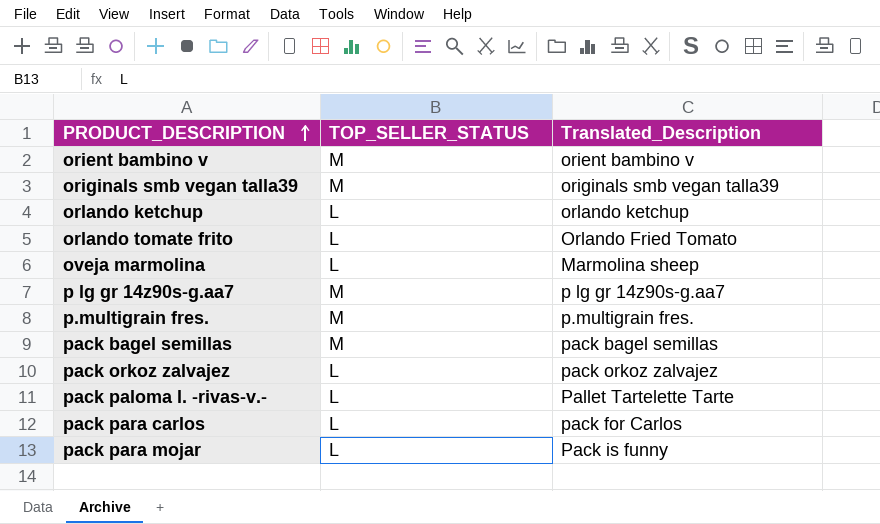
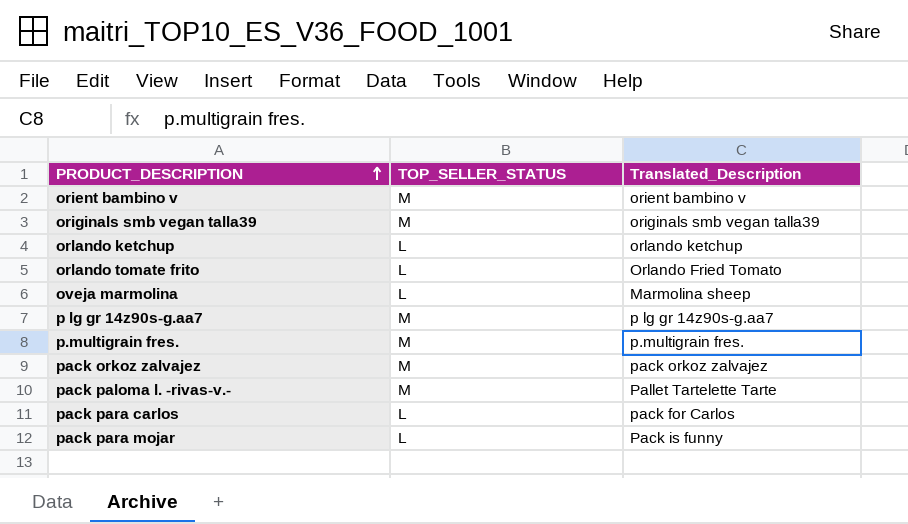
row pack bagel semillas: M | pack bagel semillas -> none
pack orkoz zalvajez | TOP_SELLER_STATUS: L -> M
pack paloma l. -rivas-v.- | TOP_SELLER_STATUS: L -> M

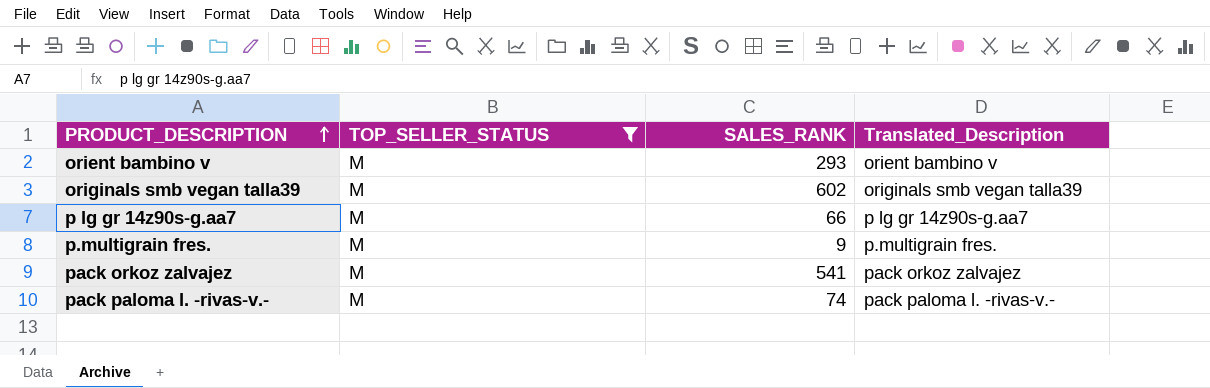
filter: none -> TOP_SELLER_STATUS = M
column SALES_RANK | position: none -> 3
pack paloma l. -rivas-v.- | Translated_Description: Pallet Tartelette Tarte -> pack paloma l. -rivas-v.-

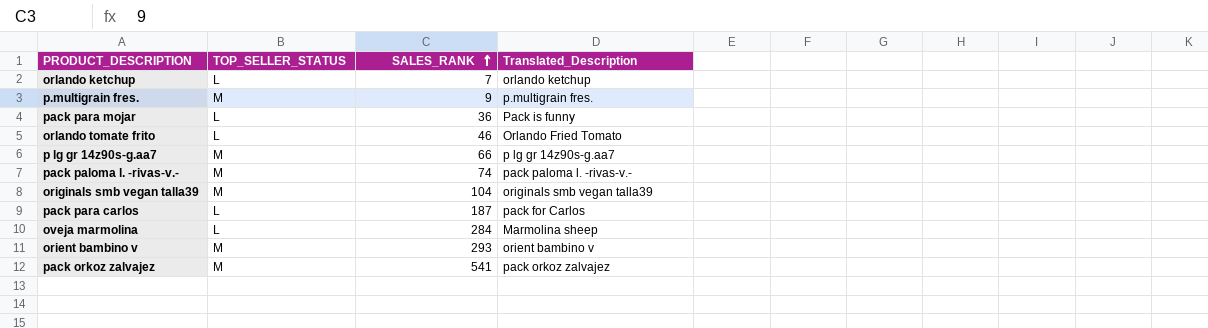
filter: TOP_SELLER_STATUS = M -> none
row order: PRODUCT_DESCRIPTION ascending -> SALES_RANK ascending
originals smb vegan talla39 | SALES_RANK: 602 -> 104

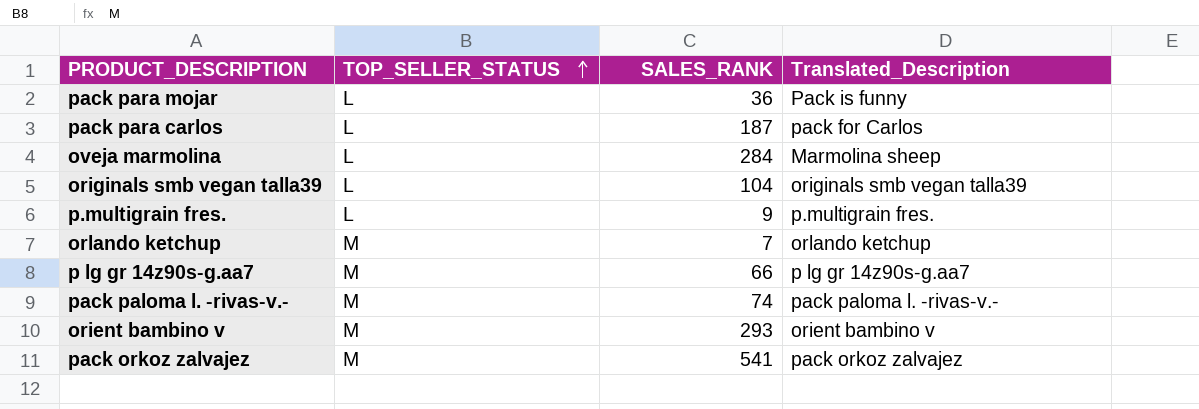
row order: SALES_RANK ascending -> TOP_SELLER_STATUS ascending
row orlando tomate frito: L | 46 | Orlando Fried Tomato -> none
originals smb vegan talla39 | TOP_SELLER_STATUS: M -> L
p.multigrain fres. | TOP_SELLER_STATUS: M -> L
orlando ketchup | TOP_SELLER_STATUS: L -> M

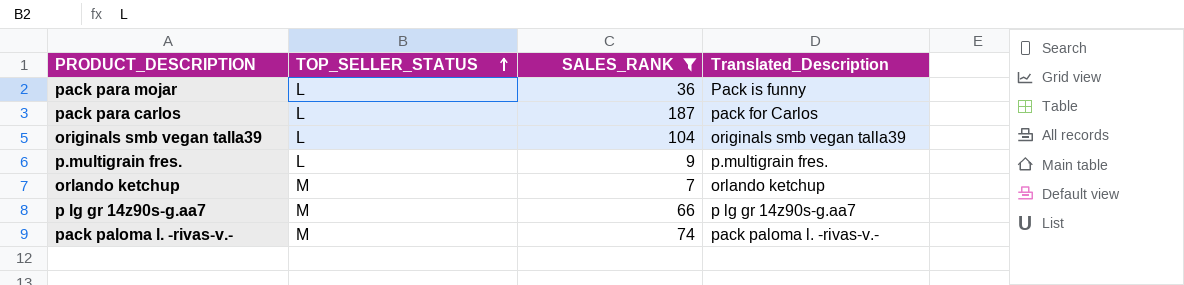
filter: none -> SALES_RANK <= 187

